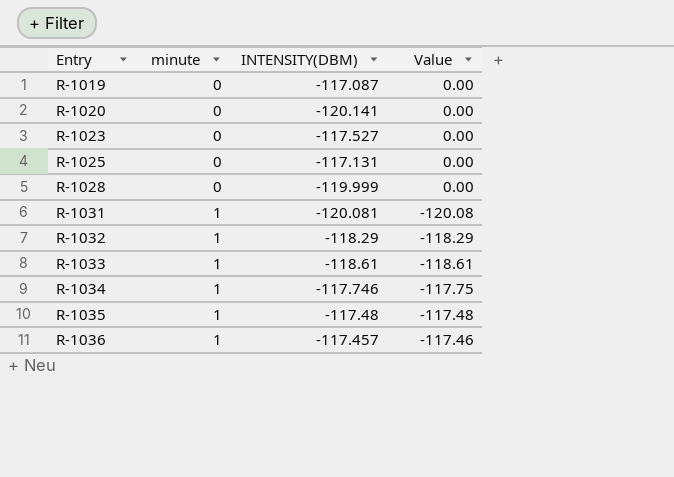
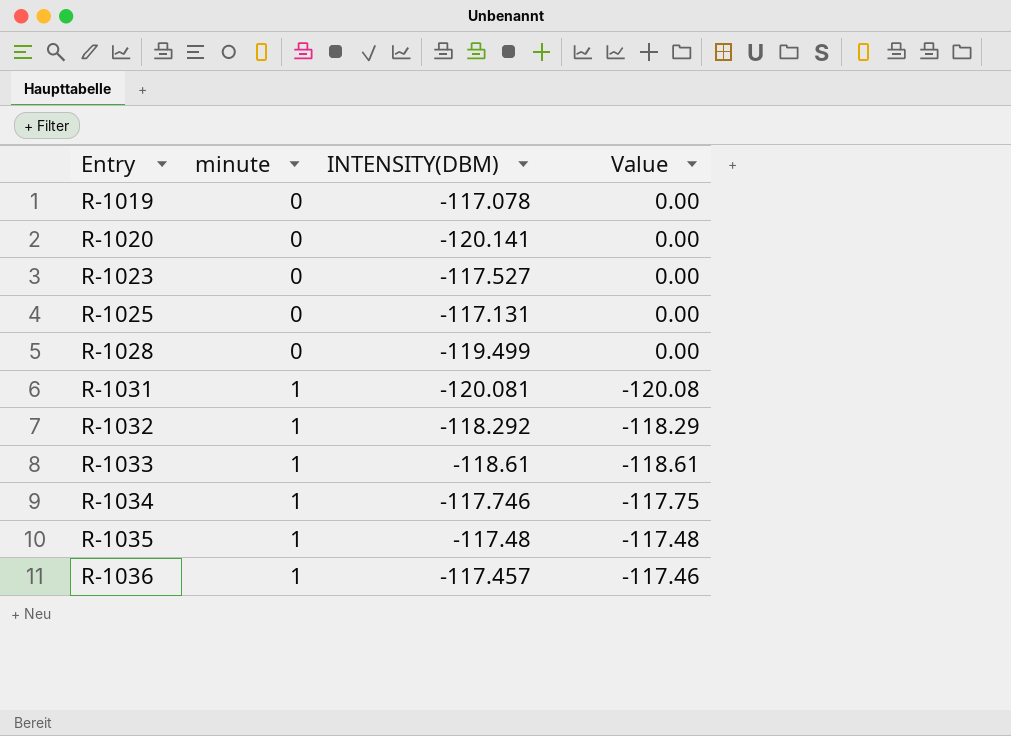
R-1019 | INTENSITY(DBM): -117.087 -> -117.078
R-1028 | INTENSITY(DBM): -119.999 -> -119.499
R-1032 | INTENSITY(DBM): -118.29 -> -118.292

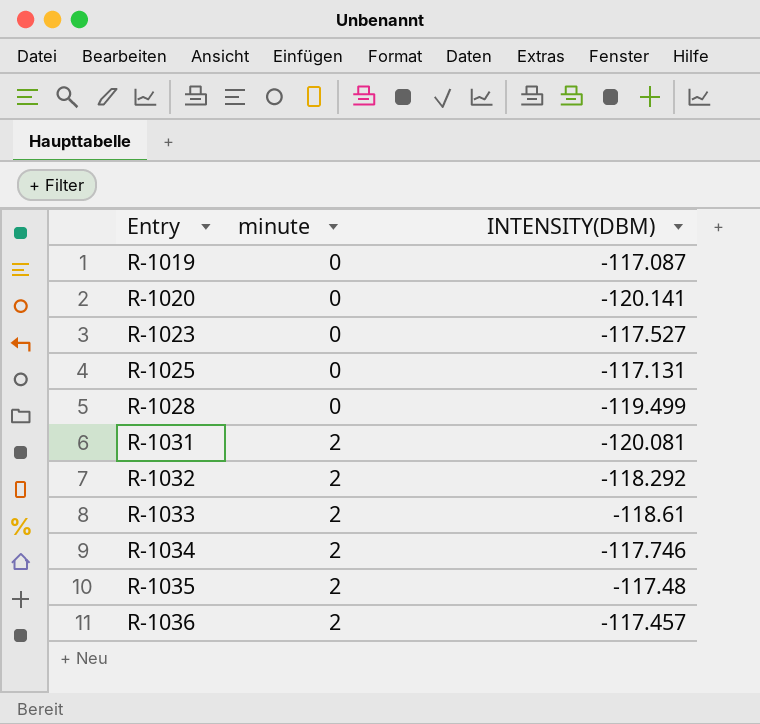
column Value | formula: [minute] * [INTENSITY(DBM)] -> none
R-1019 | INTENSITY(DBM): -117.078 -> -117.087
R-1031 | minute: 1 -> 2
R-1032 | minute: 1 -> 2
R-1033 | minute: 1 -> 2
R-1034 | minute: 1 -> 2
R-1035 | minute: 1 -> 2
R-1036 | minute: 1 -> 2

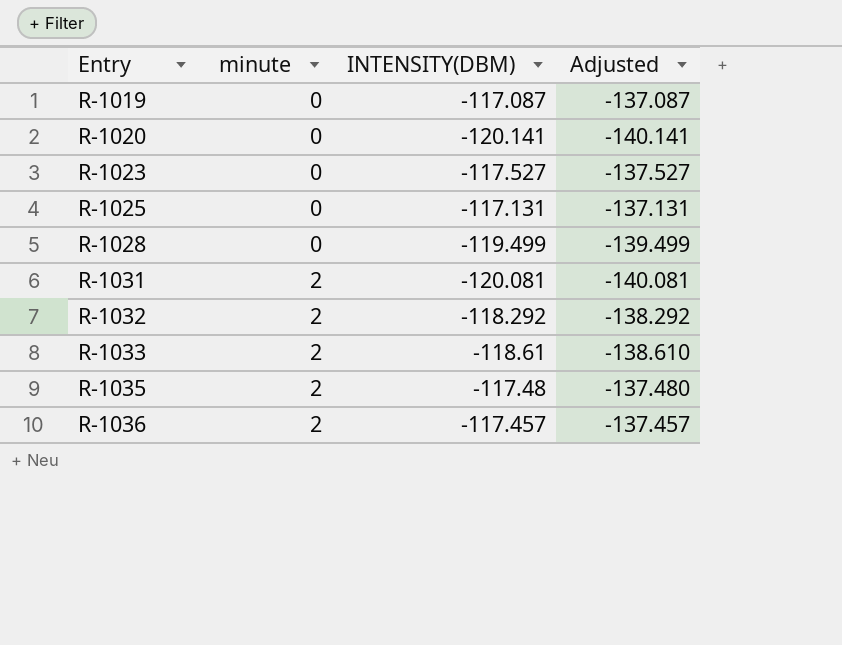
column Adjusted | formula: none -> [INTENSITY(DBM)] - 20
row R-1034: 2 | -117.746 -> none

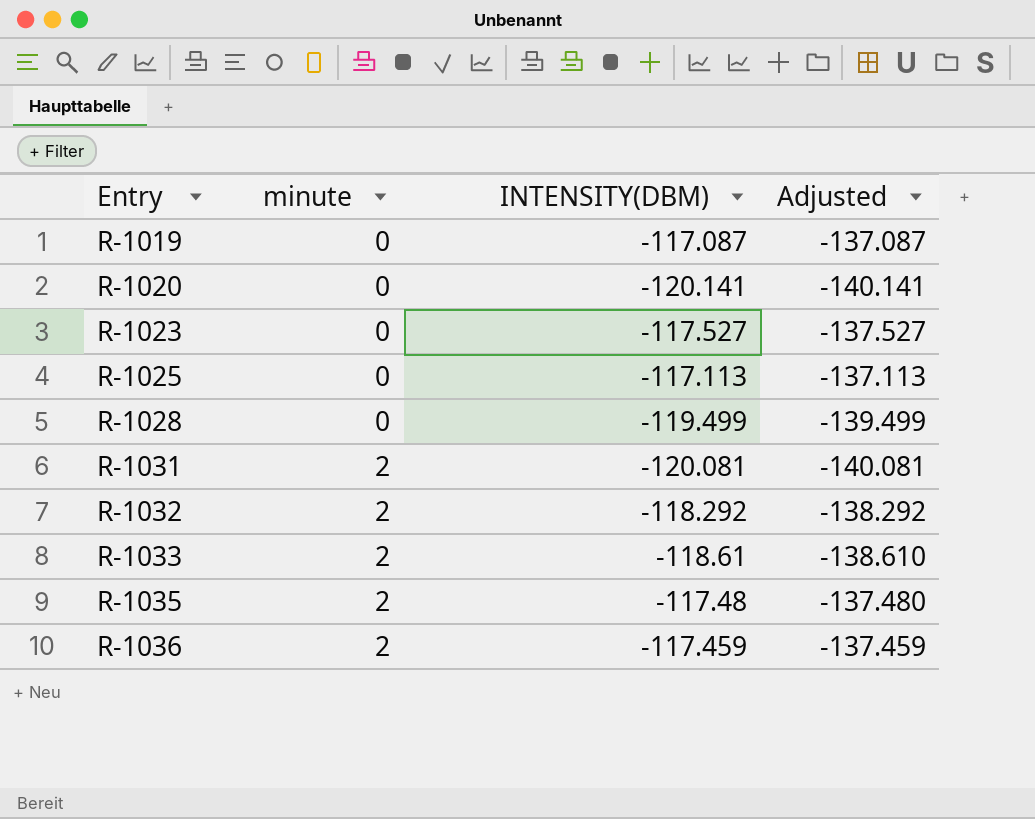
R-1025 | INTENSITY(DBM): -117.131 -> -117.113
R-1025 | Adjusted: -137.131 -> -137.113
R-1036 | INTENSITY(DBM): -117.457 -> -117.459
R-1036 | Adjusted: -137.457 -> -137.459

